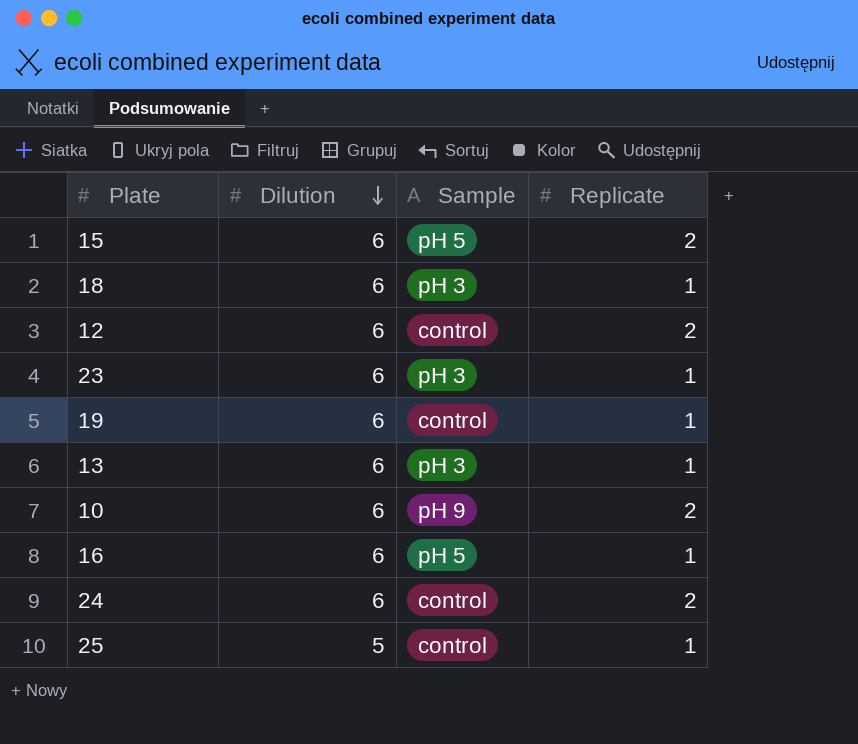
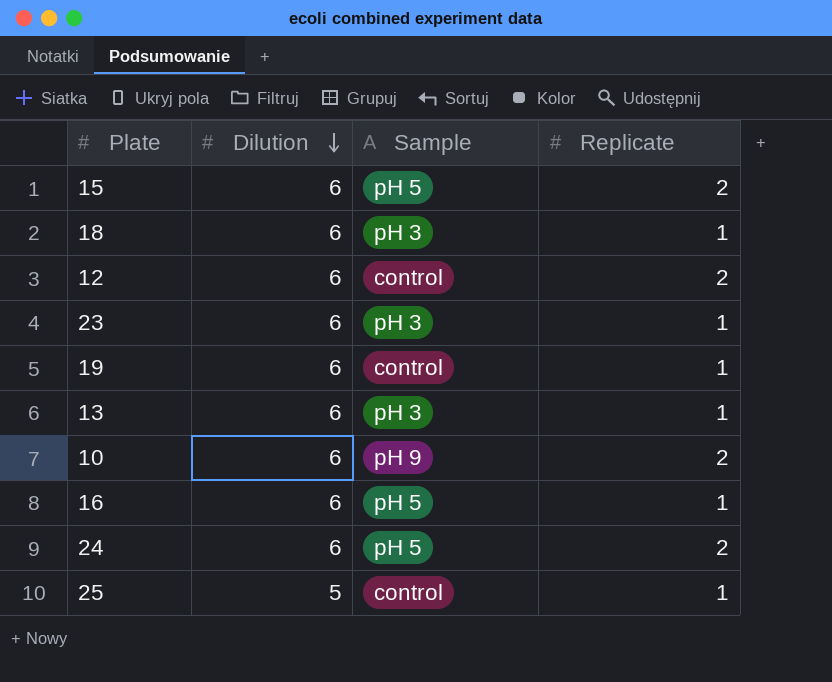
24 | Sample: control -> pH 5

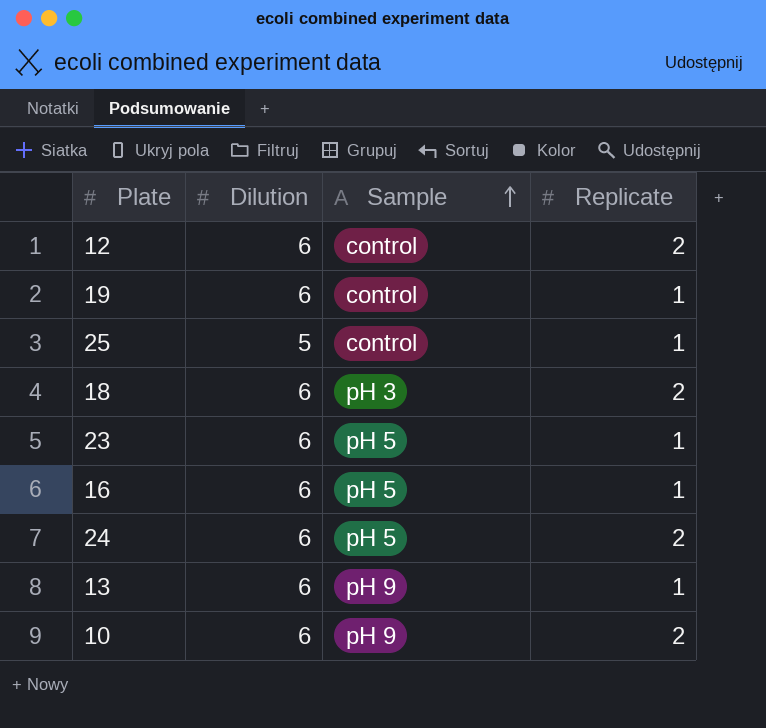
row order: Dilution descending -> Sample ascending
row 15: 6 | pH 5 | 2 -> none
18 | Replicate: 1 -> 2
23 | Sample: pH 3 -> pH 5
13 | Sample: pH 3 -> pH 9

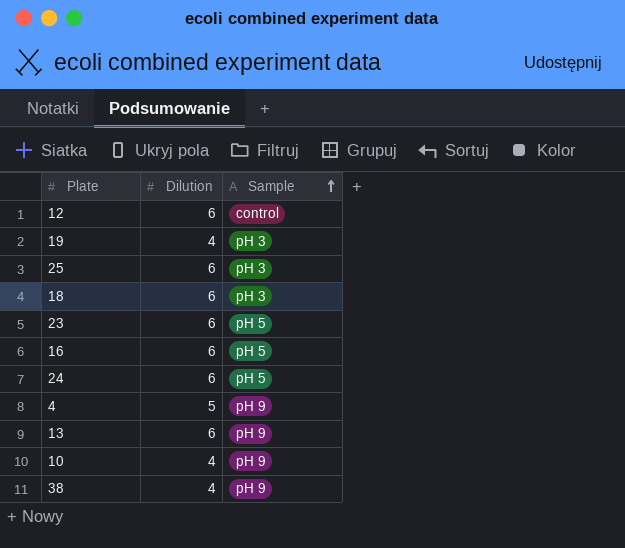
column Replicate | position: 4 -> none
19 | Dilution: 6 -> 4
19 | Sample: control -> pH 3
25 | Dilution: 5 -> 6
25 | Sample: control -> pH 3
row 4: none -> 5 | pH 9
10 | Dilution: 6 -> 4
row 38: none -> 4 | pH 9

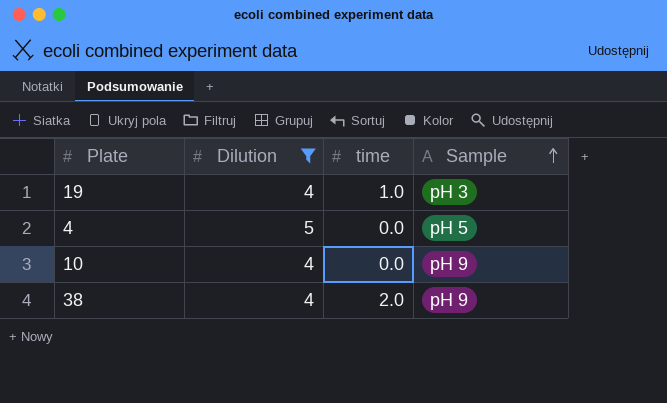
filter: none -> Dilution != 6
column time | position: none -> 3
4 | Sample: pH 9 -> pH 5

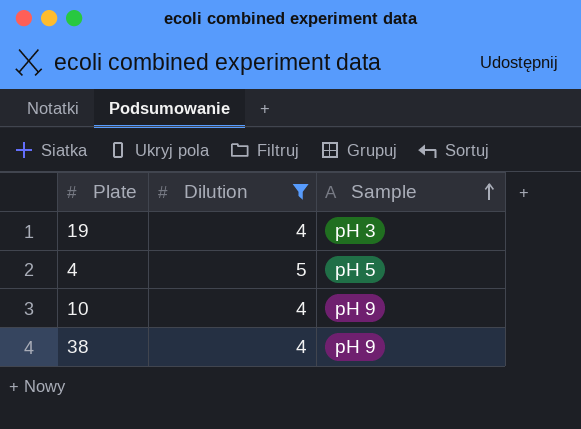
column time | position: 3 -> none

